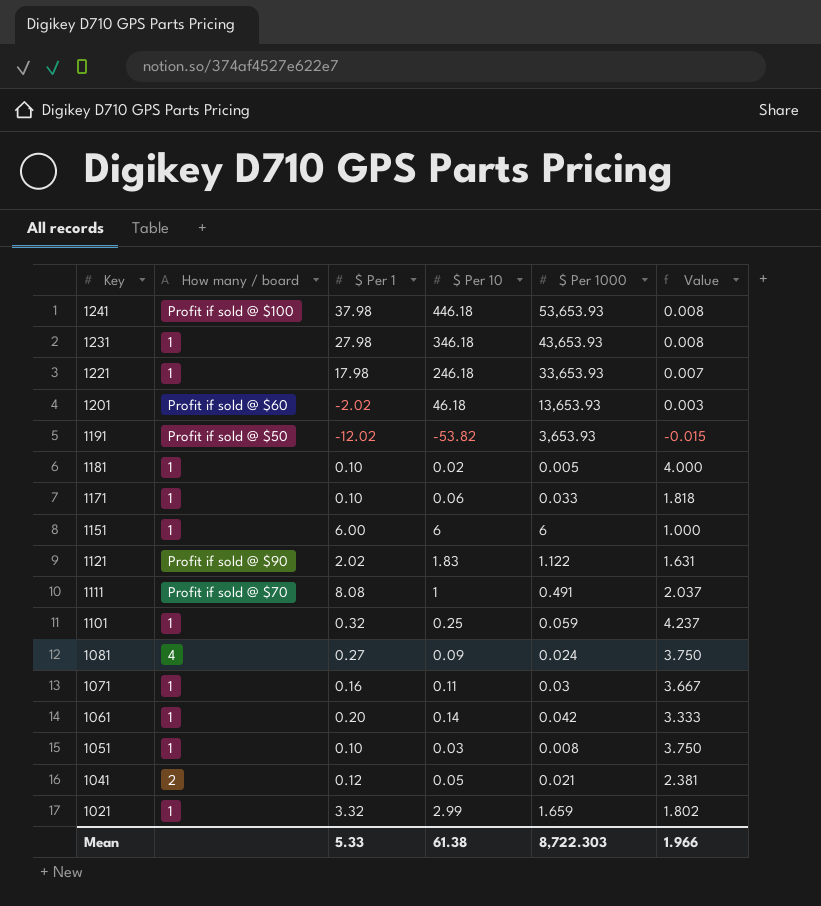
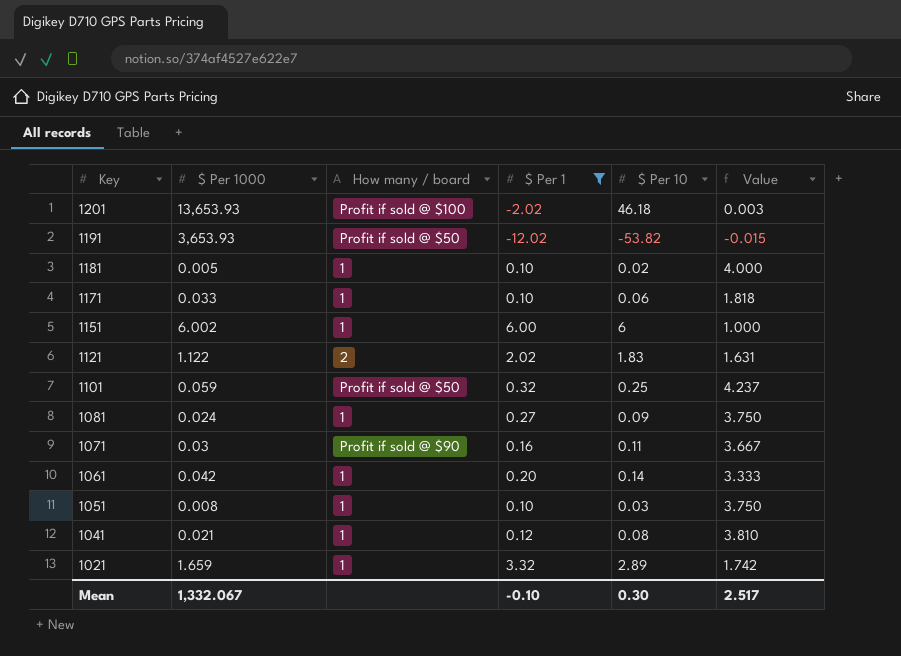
filter: none -> $ Per 1 <= 6.00
column $ Per 1000 | position: 5 -> 2
1201 | How many / board: Profit if sold @ $60 -> Profit if sold @ $100
1151 | $ Per 1000: 6 -> 6.002
1121 | How many / board: Profit if sold @ $90 -> 2
1101 | How many / board: 1 -> Profit if sold @ $50
1081 | How many / board: 4 -> 1
1071 | How many / board: 1 -> Profit if sold @ $90
1041 | How many / board: 2 -> 1
1041 | $ Per 10: 0.05 -> 0.08
1041 | Value: 2.381 -> 3.810
1021 | $ Per 10: 2.99 -> 2.89
1021 | Value: 1.802 -> 1.742
Mean | $ Per 1000: 8,722.303 -> 1,332.067
Mean | $ Per 1: 5.33 -> -0.10
Mean | $ Per 10: 61.38 -> 0.30
Mean | Value: 1.966 -> 2.517

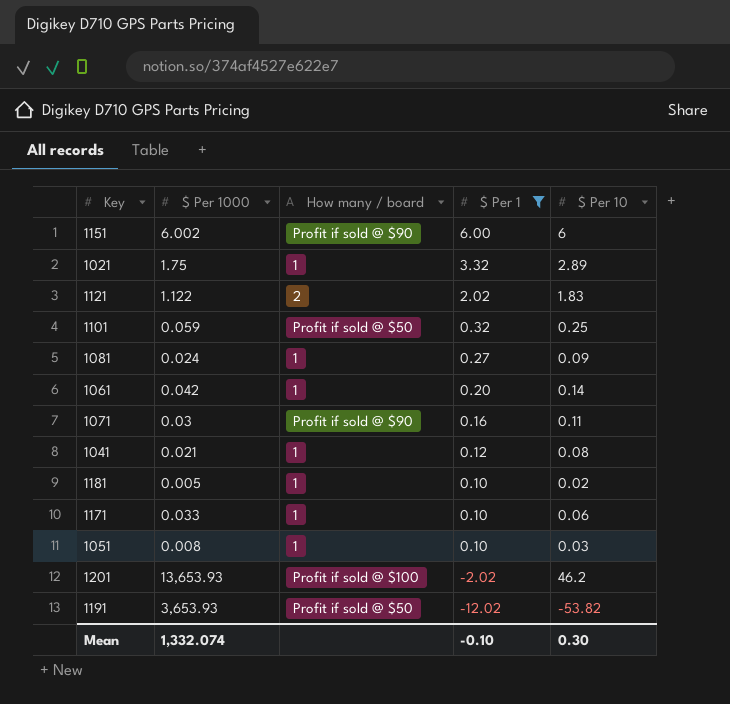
row order: Key descending -> $ Per 1 descending
column Value | formula: [$ Per 10] / [$ Per 1000] -> none
1151 | How many / board: 1 -> Profit if sold @ $90
1021 | $ Per 1000: 1.659 -> 1.75
1201 | $ Per 10: 46.18 -> 46.2
Mean | $ Per 1000: 1,332.067 -> 1,332.074

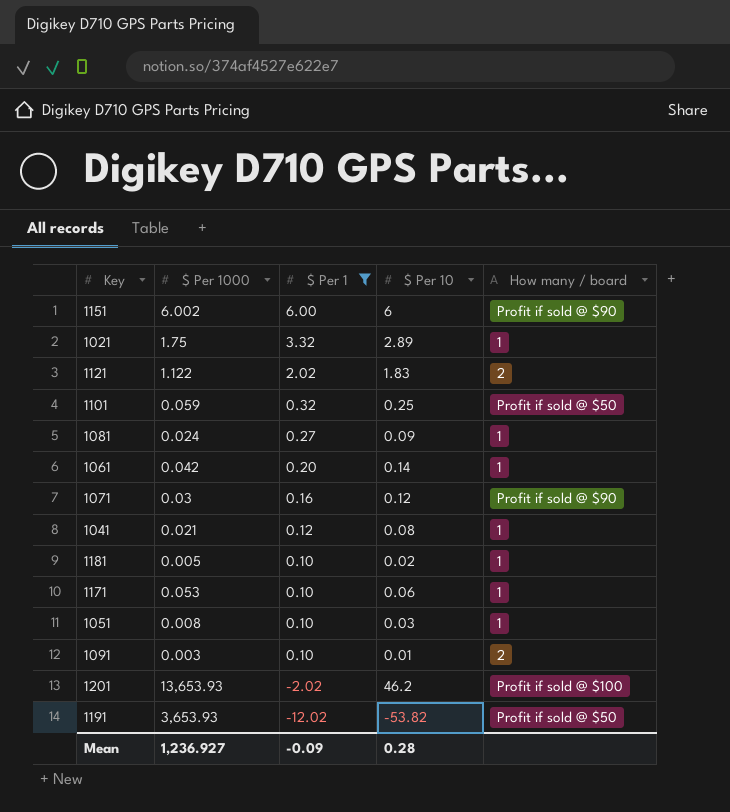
column How many / board | position: 3 -> 5
1071 | $ Per 10: 0.11 -> 0.12
1171 | $ Per 1000: 0.033 -> 0.053
row 1091: none -> 0.003 | 0.10 | 0.01 | 2
Mean | $ Per 1000: 1,332.074 -> 1,236.927
Mean | $ Per 1: -0.10 -> -0.09
Mean | $ Per 10: 0.30 -> 0.28

